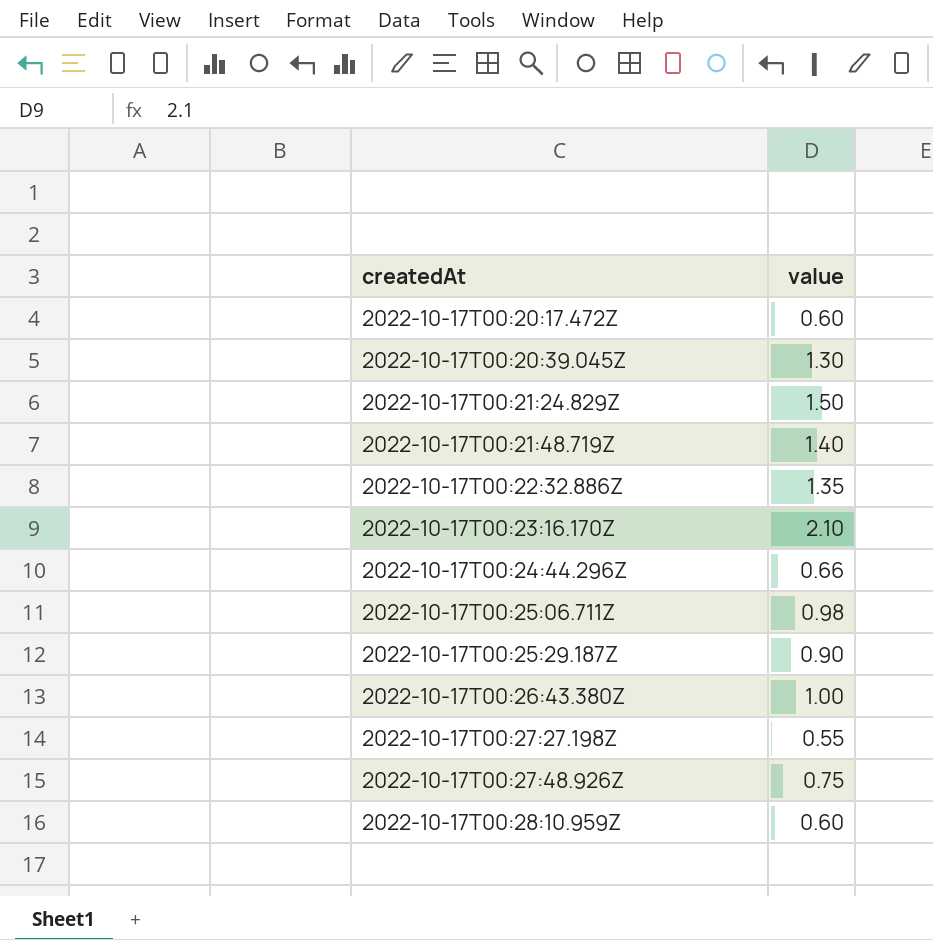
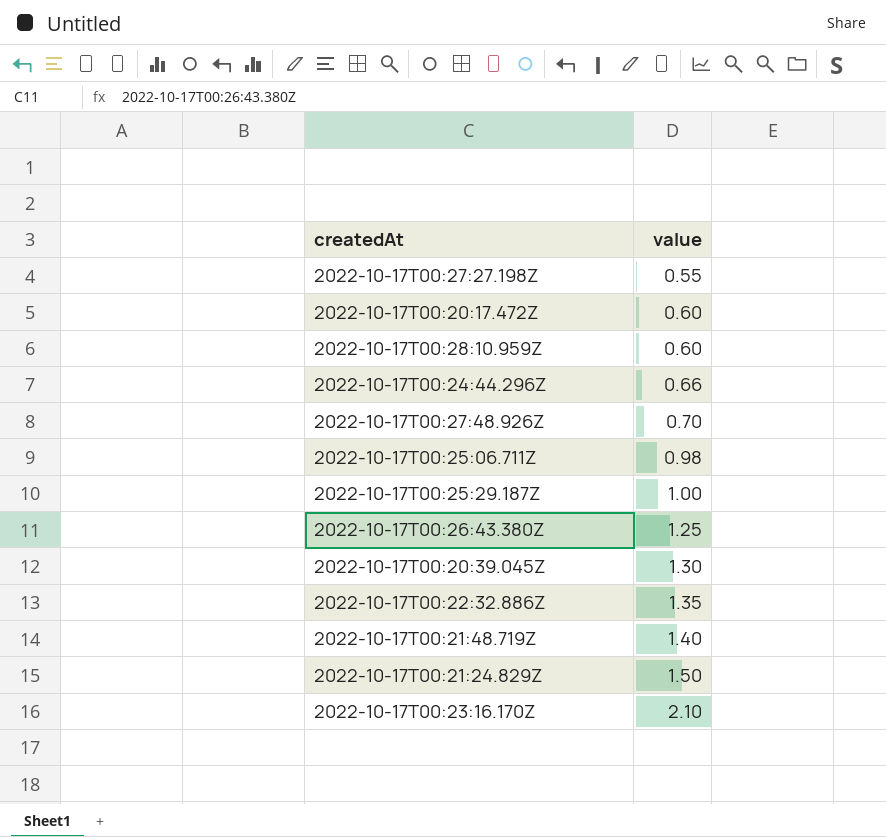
row order: createdAt ascending -> value ascending
2022-10-17T00:27:48.926Z | value: 0.75 -> 0.70
2022-10-17T00:25:29.187Z | value: 0.90 -> 1.00
2022-10-17T00:26:43.380Z | value: 1.00 -> 1.25

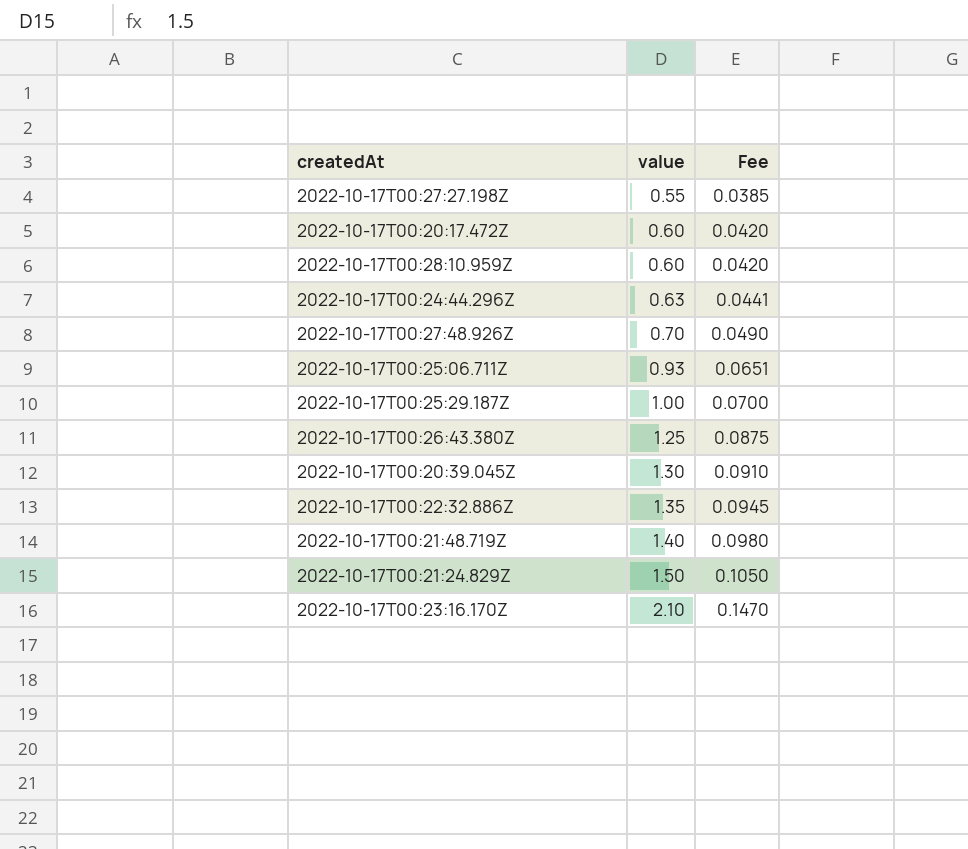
column Fee | formula: none -> [value] * 0.07
2022-10-17T00:24:44.296Z | value: 0.66 -> 0.63
2022-10-17T00:25:06.711Z | value: 0.98 -> 0.93

